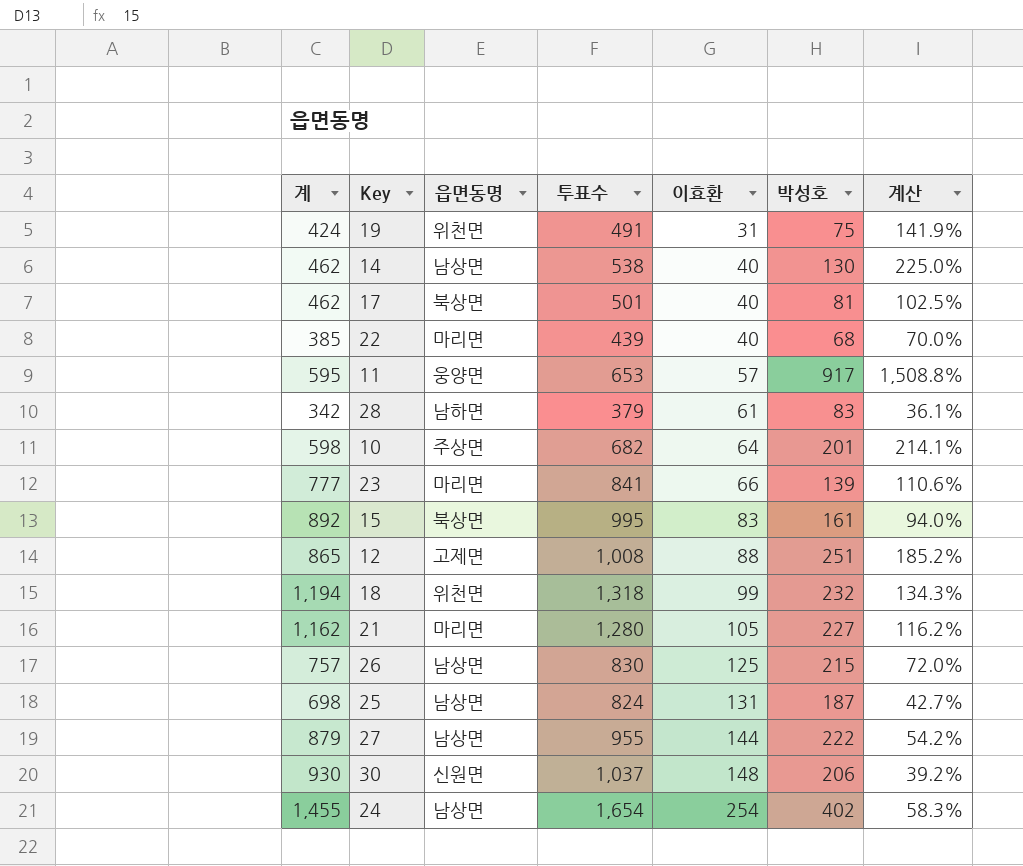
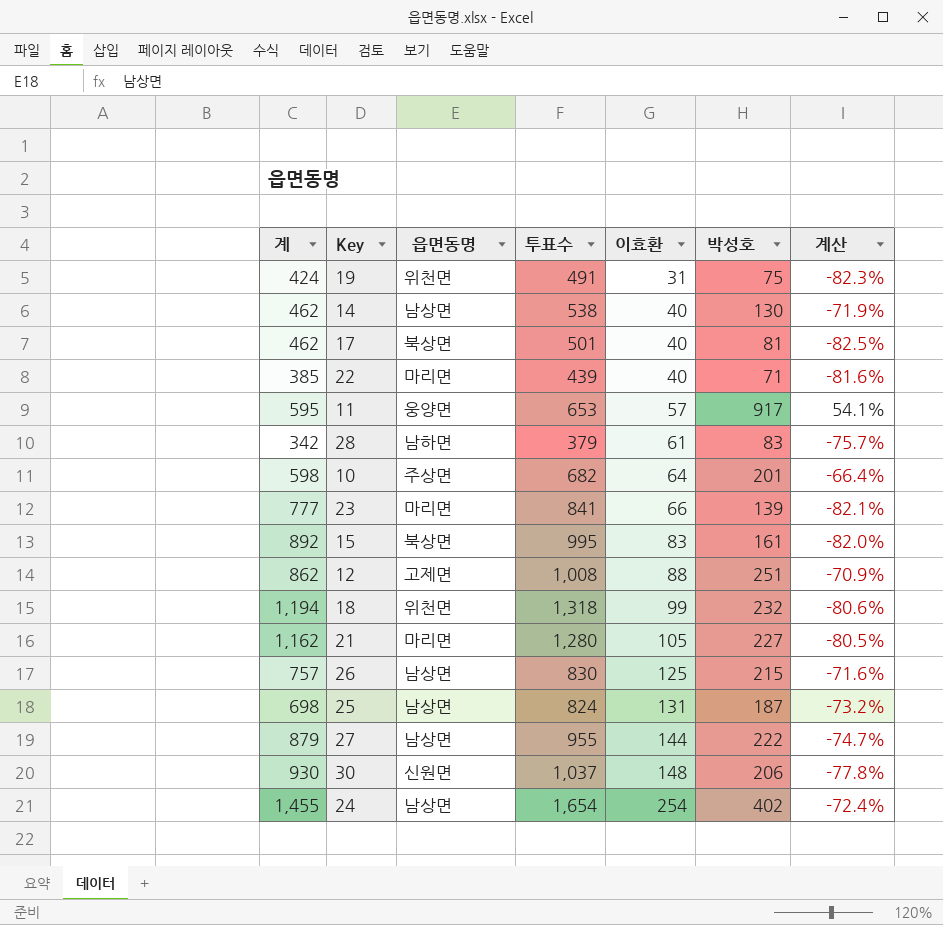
column 계산 | formula: ([박성호] - [이효환]) / [이효환] -> ([박성호] - [계]) / [계]
22 | 박성호: 68 -> 71
12 | 계: 865 -> 862

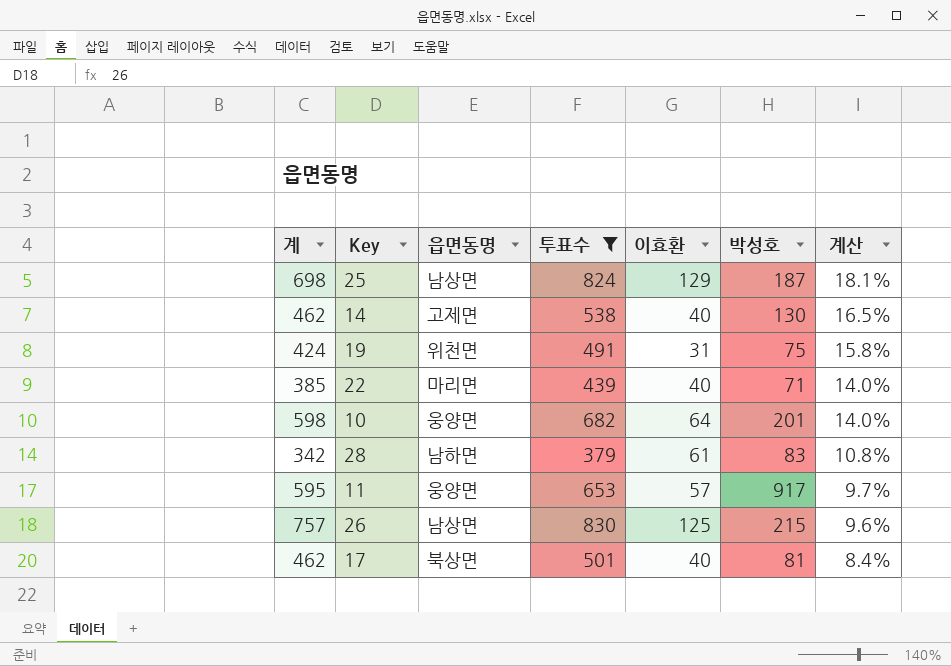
filter: none -> 투표수 <= 830
row order: 이효환 ascending -> 계산 descending
column 계산 | formula: ([박성호] - [계]) / [계] -> ([투표수] - [계]) / [계]
25 | 이효환: 131 -> 129
14 | 읍면동명: 남상면 -> 고제면
10 | 읍면동명: 주상면 -> 웅양면

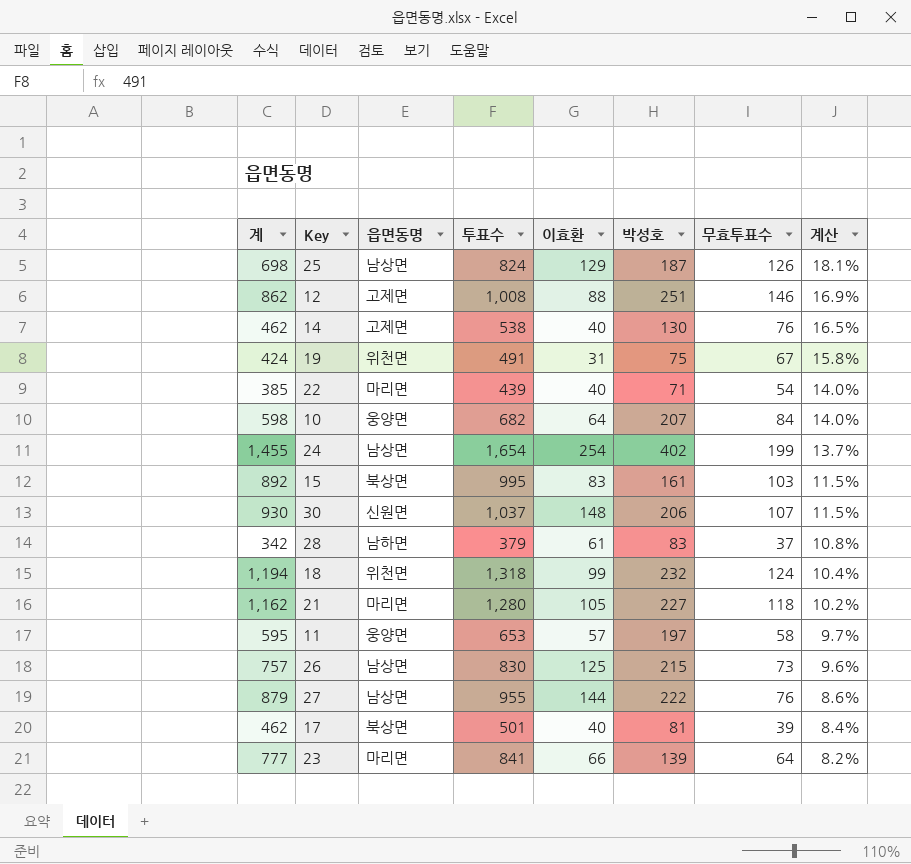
filter: 투표수 <= 830 -> none
column 무효투표수 | formula: none -> [투표수] - [계]
10 | 박성호: 201 -> 207
11 | 박성호: 917 -> 197

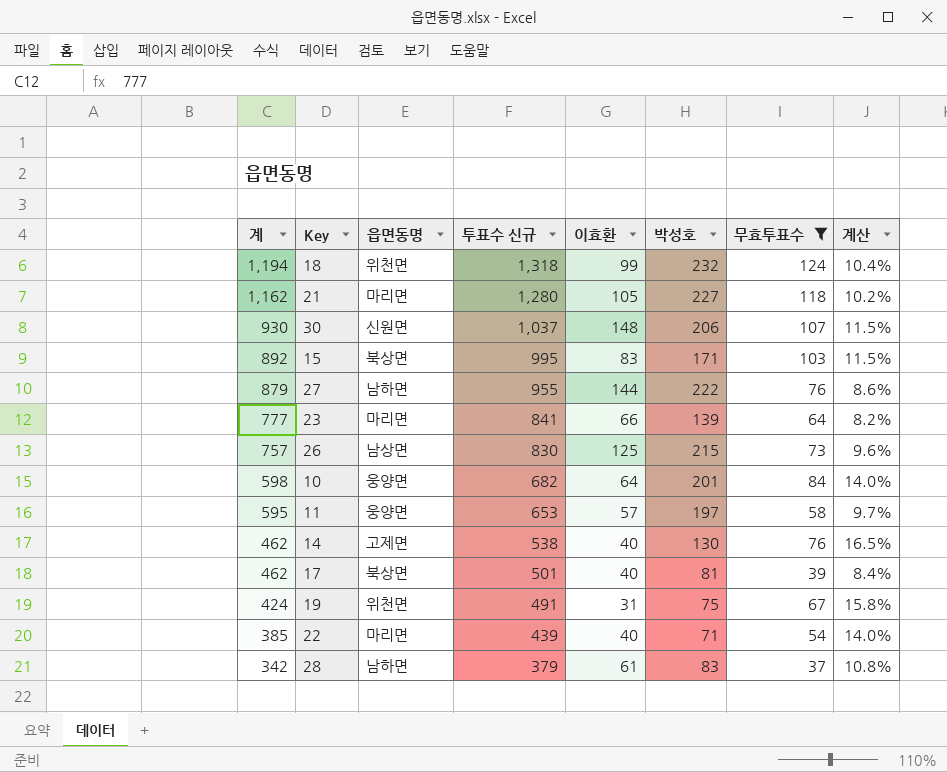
filter: none -> 무효투표수 <= 124
row order: 계산 descending -> 계 descending
column name: 투표수 -> 투표수 신규
15 | 박성호: 161 -> 171
27 | 읍면동명: 남상면 -> 남하면
10 | 박성호: 207 -> 201

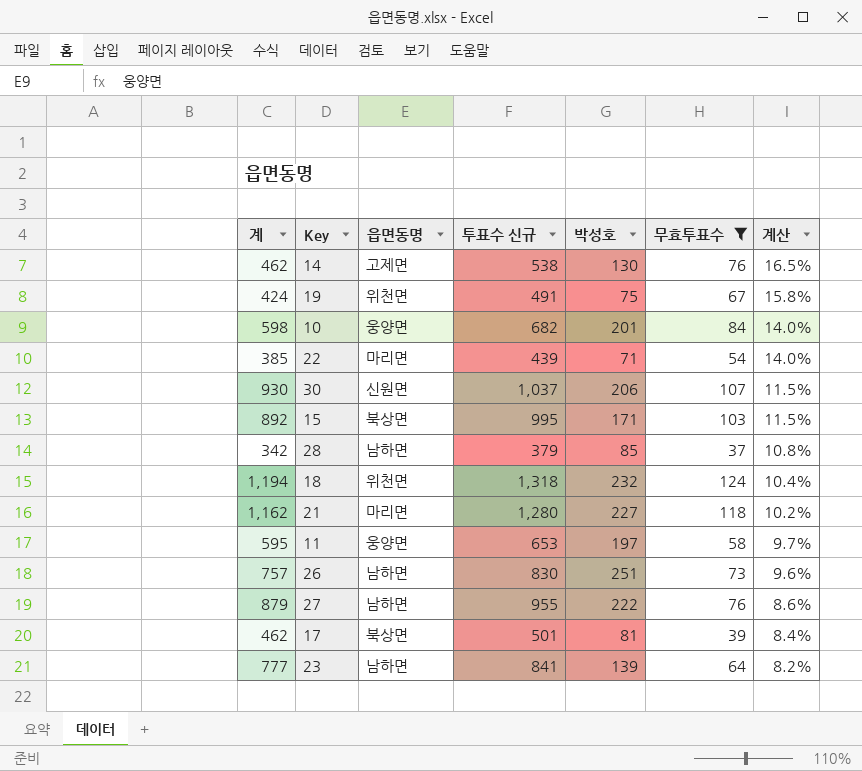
row order: 계 descending -> 계산 descending
column 이효환 | position: 5 -> none
28 | 박성호: 83 -> 85
26 | 읍면동명: 남상면 -> 남하면
26 | 박성호: 215 -> 251
23 | 읍면동명: 마리면 -> 남하면

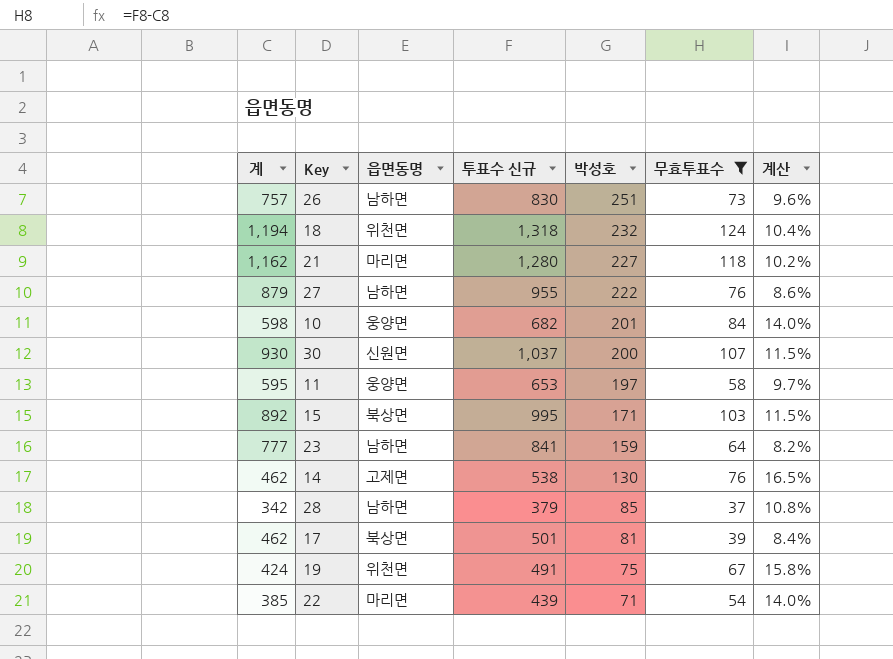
row order: 계산 descending -> 박성호 descending
30 | 박성호: 206 -> 200
23 | 박성호: 139 -> 159

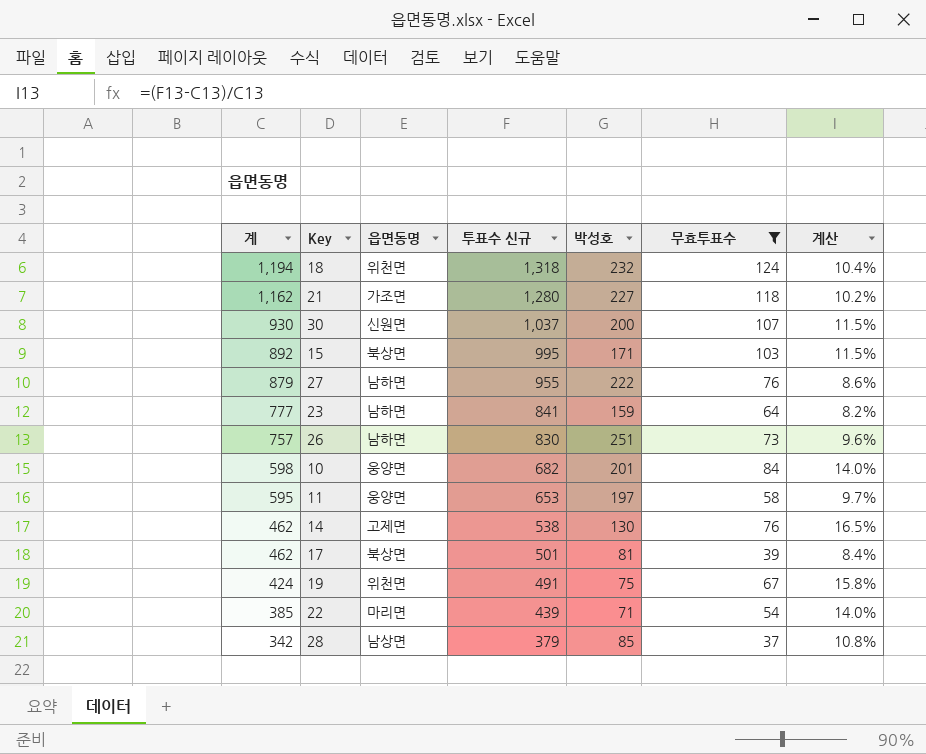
row order: 박성호 descending -> 계 descending
21 | 읍면동명: 마리면 -> 가조면
28 | 읍면동명: 남하면 -> 남상면

